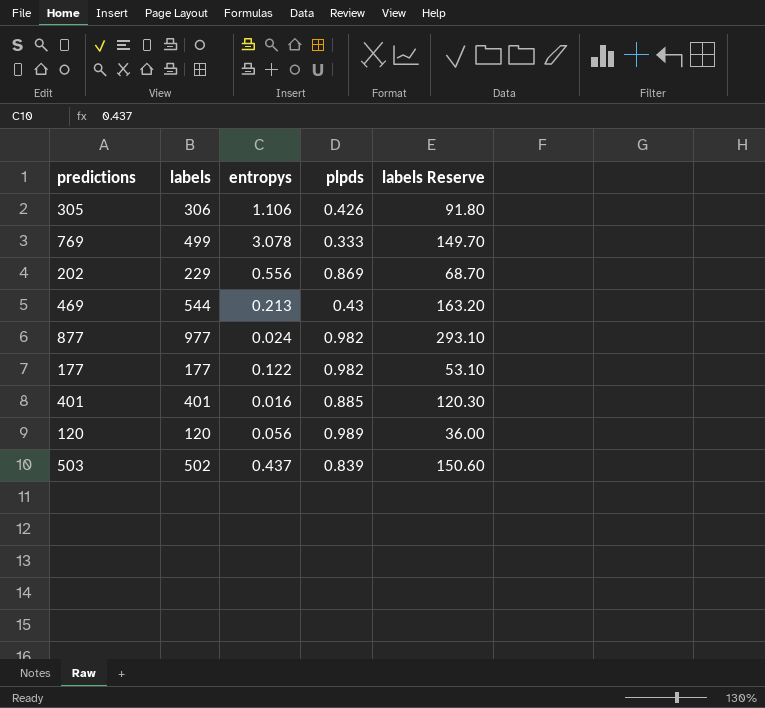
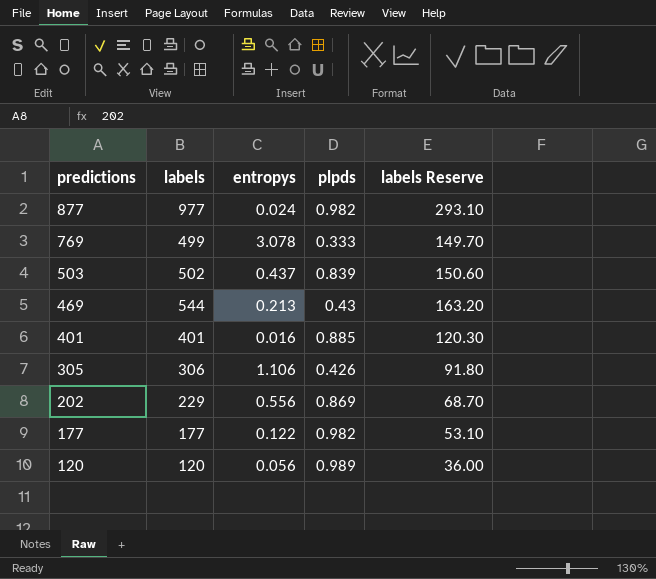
row order: none -> predictions descending

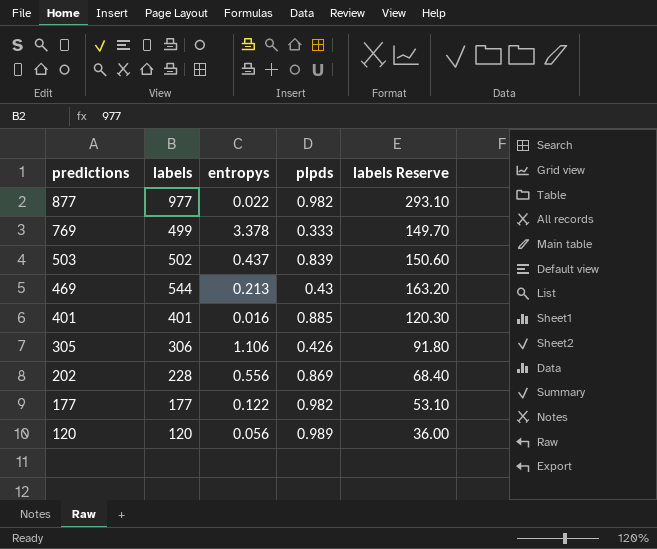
877 | entropys: 0.024 -> 0.022
769 | entropys: 3.078 -> 3.378
202 | labels: 229 -> 228
202 | labels Reserve: 68.70 -> 68.40

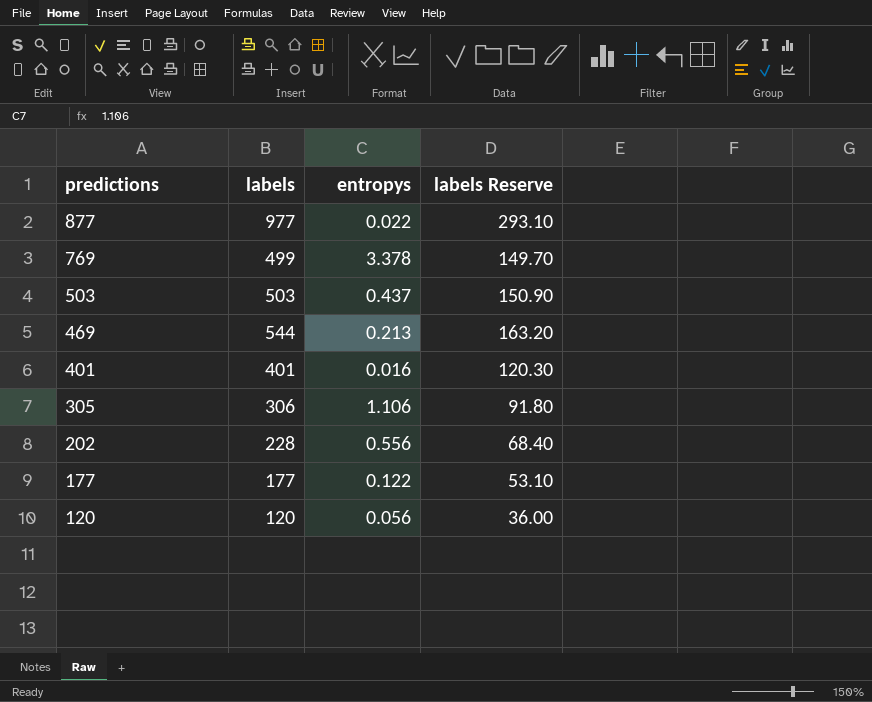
column plpds | position: 4 -> none
503 | labels: 502 -> 503
503 | labels Reserve: 150.60 -> 150.90

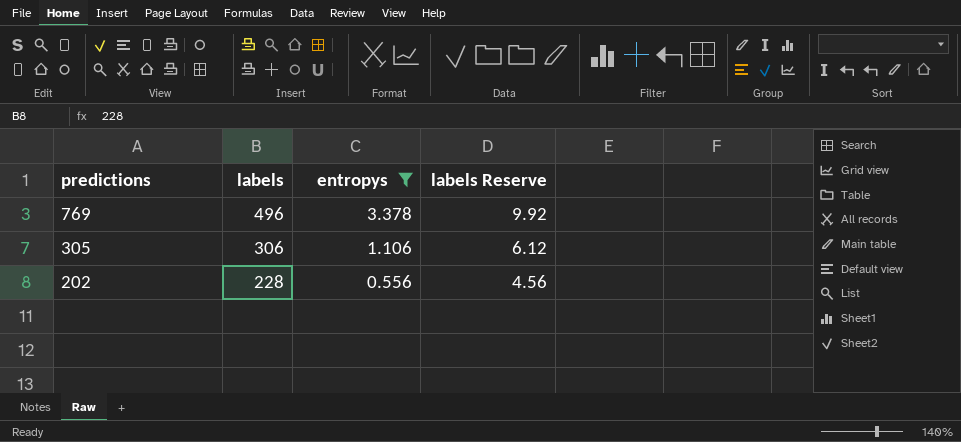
filter: none -> entropys >= 0.556
column labels Reserve | formula: [labels] * 0.3 -> [labels] * 0.02
769 | labels: 499 -> 496

